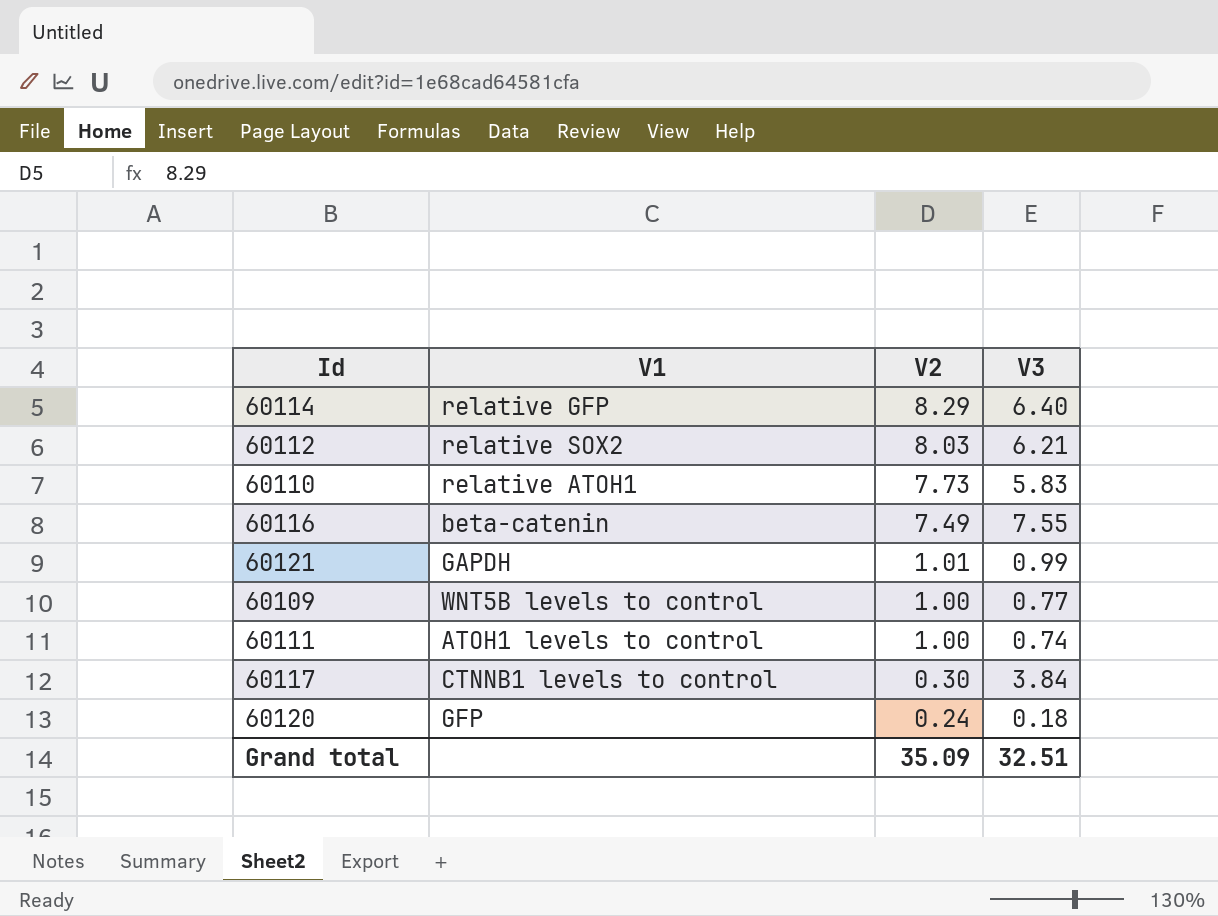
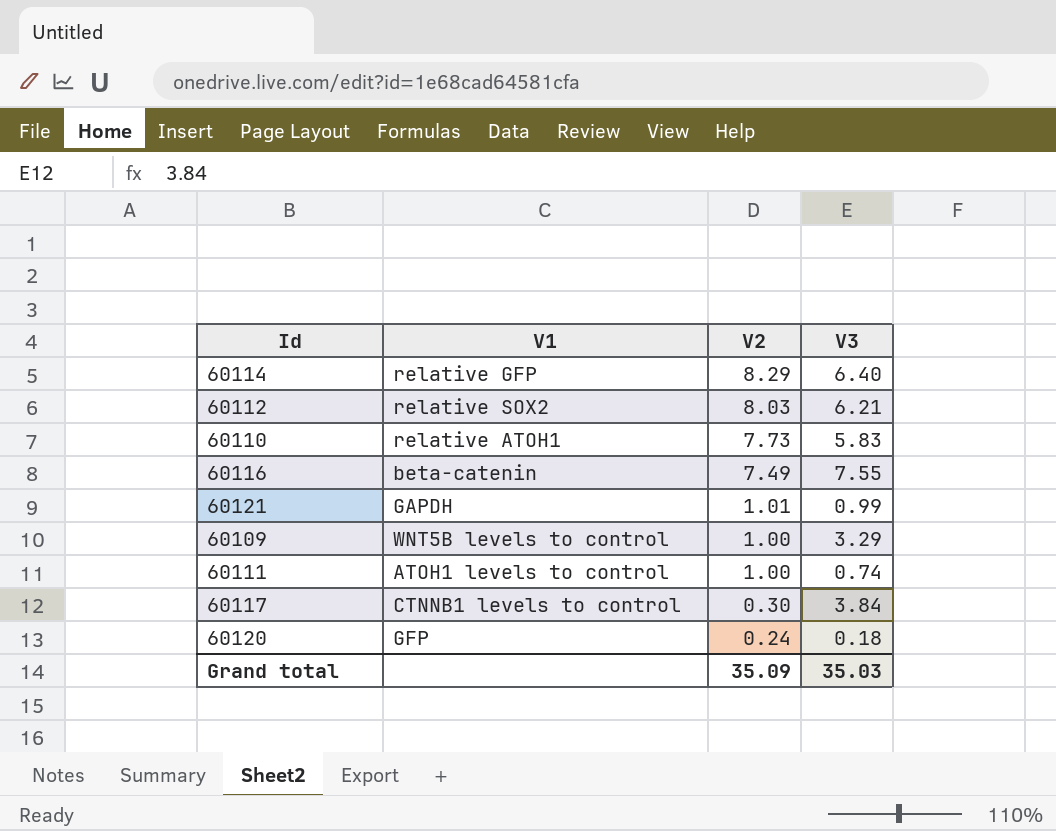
60109 | V3: 0.77 -> 3.29
Grand total | V3: 32.51 -> 35.03

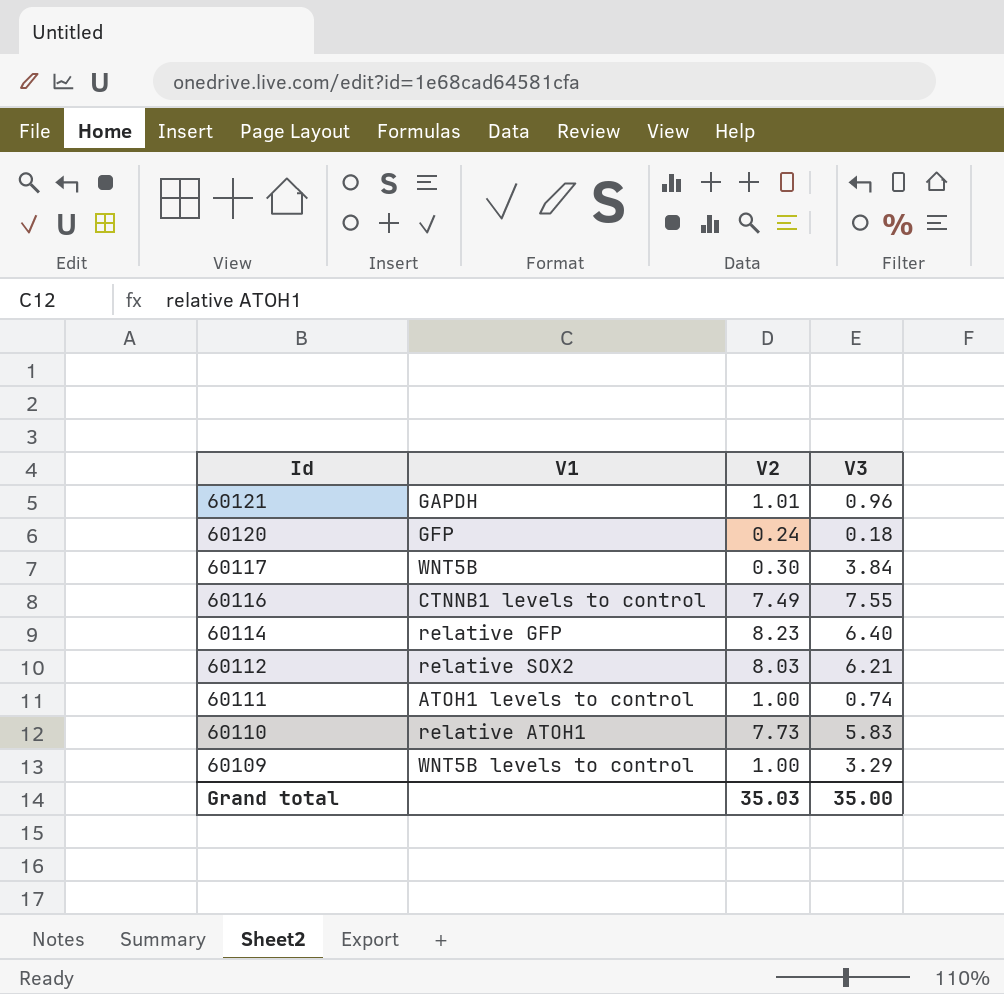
row order: V2 descending -> Id descending
60121 | V3: 0.99 -> 0.96
60117 | V1: CTNNB1 levels to control -> WNT5B
60116 | V1: beta-catenin -> CTNNB1 levels to control
60114 | V2: 8.29 -> 8.23
Grand total | V2: 35.09 -> 35.03
Grand total | V3: 35.03 -> 35.00

